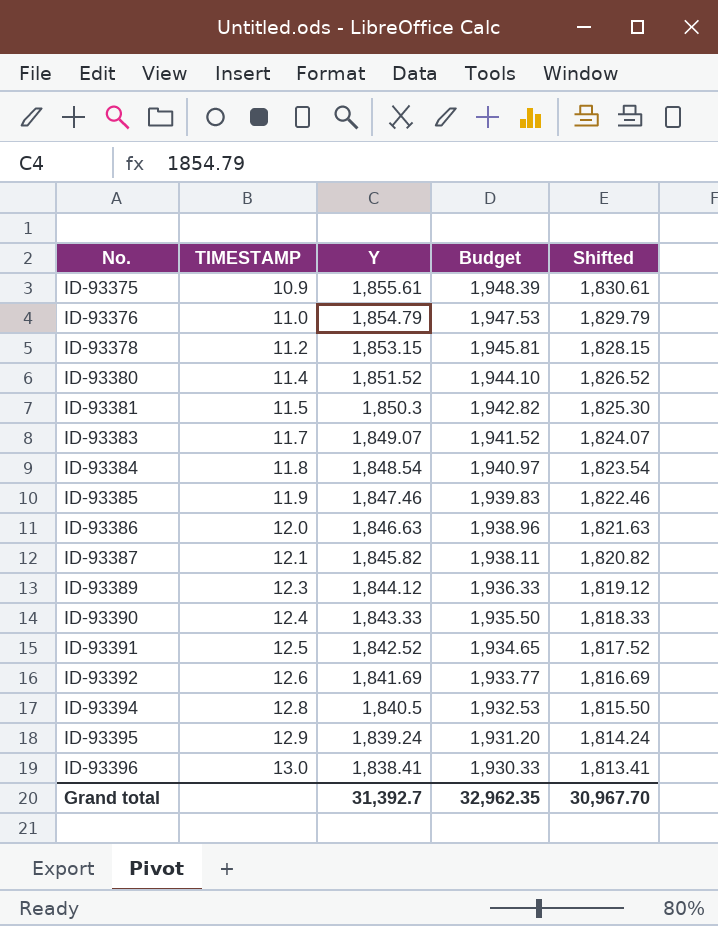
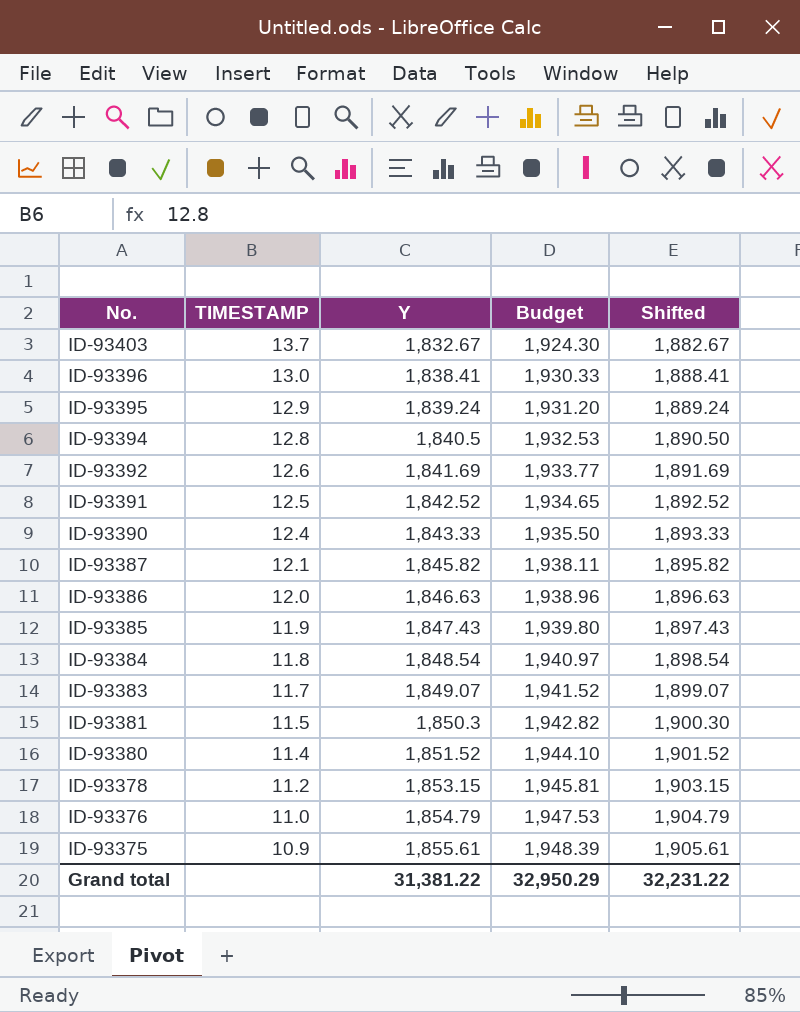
row order: No. ascending -> No. descending
column Shifted | formula: [Y] - 25 -> [Y] + 50
row ID-93389: 12.3 | 1,844.12 | 1,936.33 | 1,819.12 -> none
row ID-93403: none -> 13.7 | 1,832.67 | 1,924.30 | 1,882.67
ID-93385 | Y: 1,847.46 -> 1,847.43
ID-93385 | Budget: 1,939.83 -> 1,939.80
Grand total | Y: 31,392.7 -> 31,381.22
Grand total | Budget: 32,962.35 -> 32,950.29
Grand total | Shifted: 30,967.70 -> 32,231.22

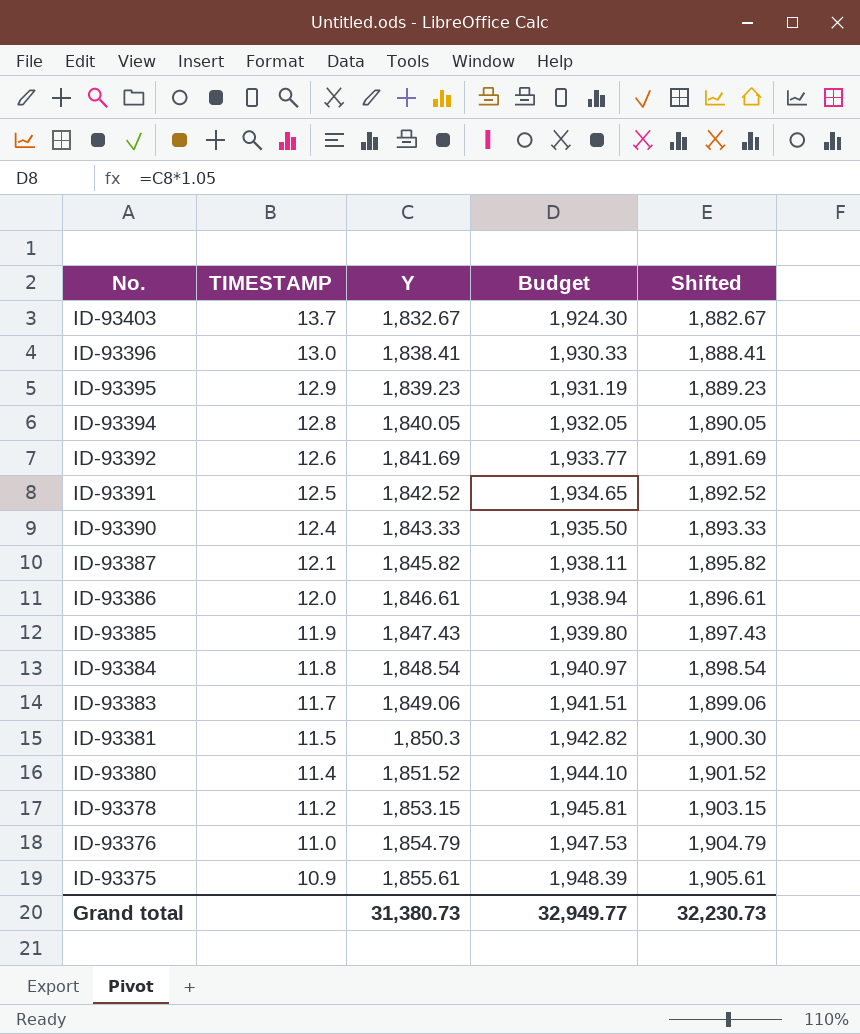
ID-93395 | Y: 1,839.24 -> 1,839.23
ID-93395 | Budget: 1,931.20 -> 1,931.19
ID-93395 | Shifted: 1,889.24 -> 1,889.23
ID-93394 | Y: 1,840.5 -> 1,840.05
ID-93394 | Budget: 1,932.53 -> 1,932.05
ID-93394 | Shifted: 1,890.50 -> 1,890.05
ID-93386 | Y: 1,846.63 -> 1,846.61
ID-93386 | Budget: 1,938.96 -> 1,938.94
ID-93386 | Shifted: 1,896.63 -> 1,896.61
ID-93383 | Y: 1,849.07 -> 1,849.06
ID-93383 | Budget: 1,941.52 -> 1,941.51
ID-93383 | Shifted: 1,899.07 -> 1,899.06
Grand total | Y: 31,381.22 -> 31,380.73
Grand total | Budget: 32,950.29 -> 32,949.77
Grand total | Shifted: 32,231.22 -> 32,230.73

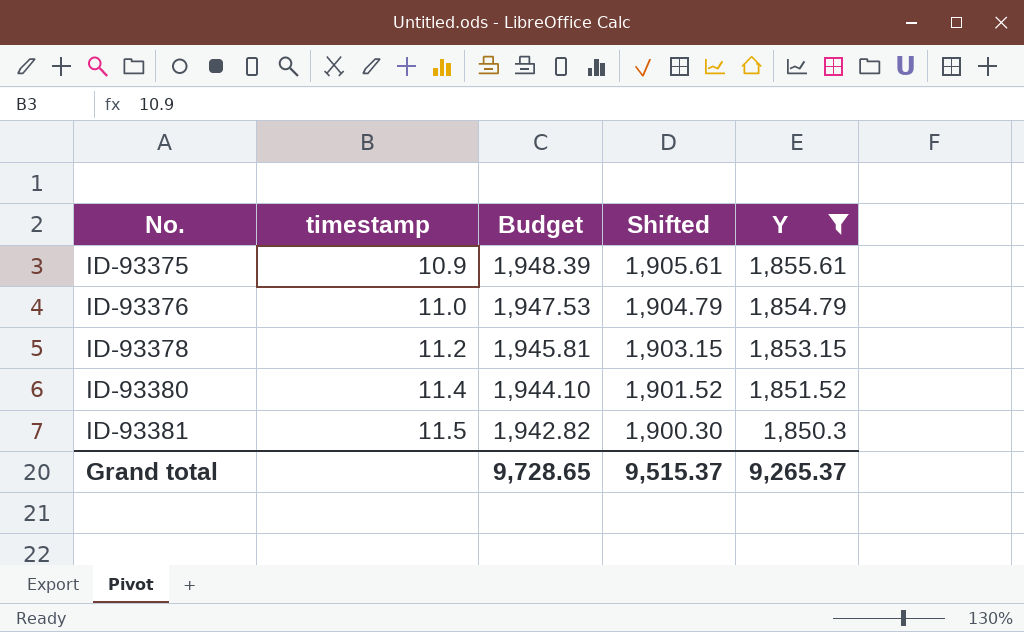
filter: none -> Y >= 1,850.3
row order: No. descending -> No. ascending
column name: TIMESTAMP -> timestamp
column Y | position: 3 -> 5
Grand total | Budget: 32,949.77 -> 9,728.65
Grand total | Shifted: 32,230.73 -> 9,515.37
Grand total | Y: 31,380.73 -> 9,265.37

